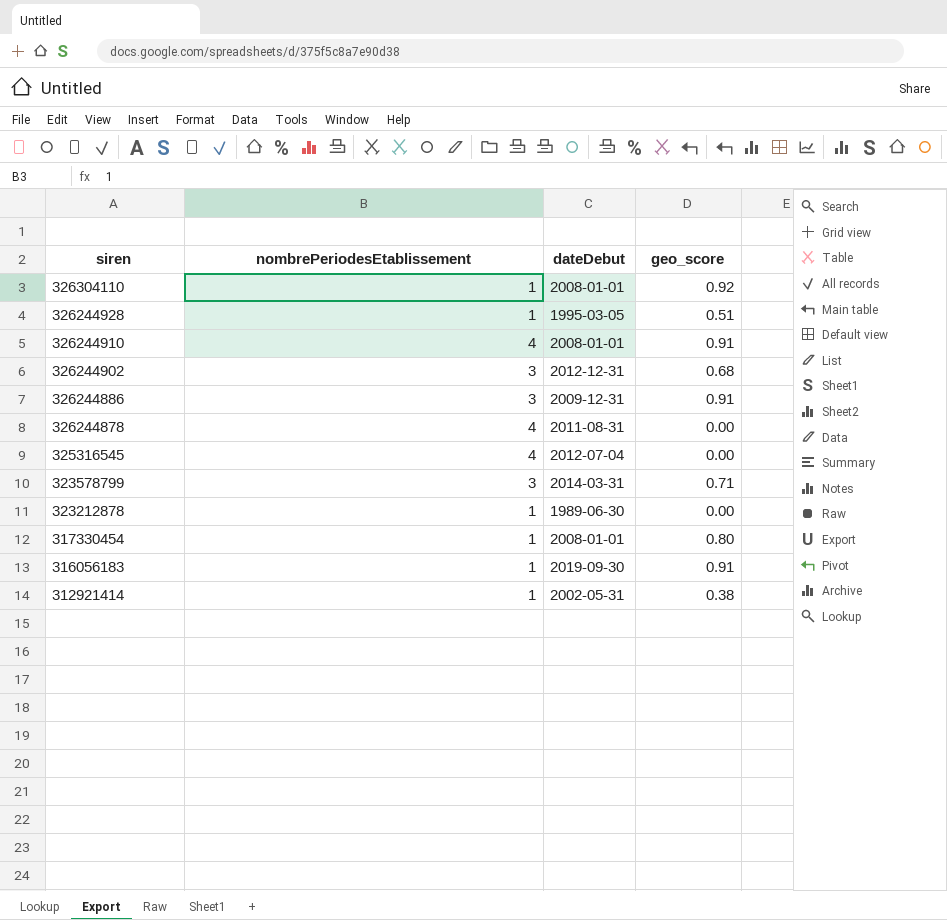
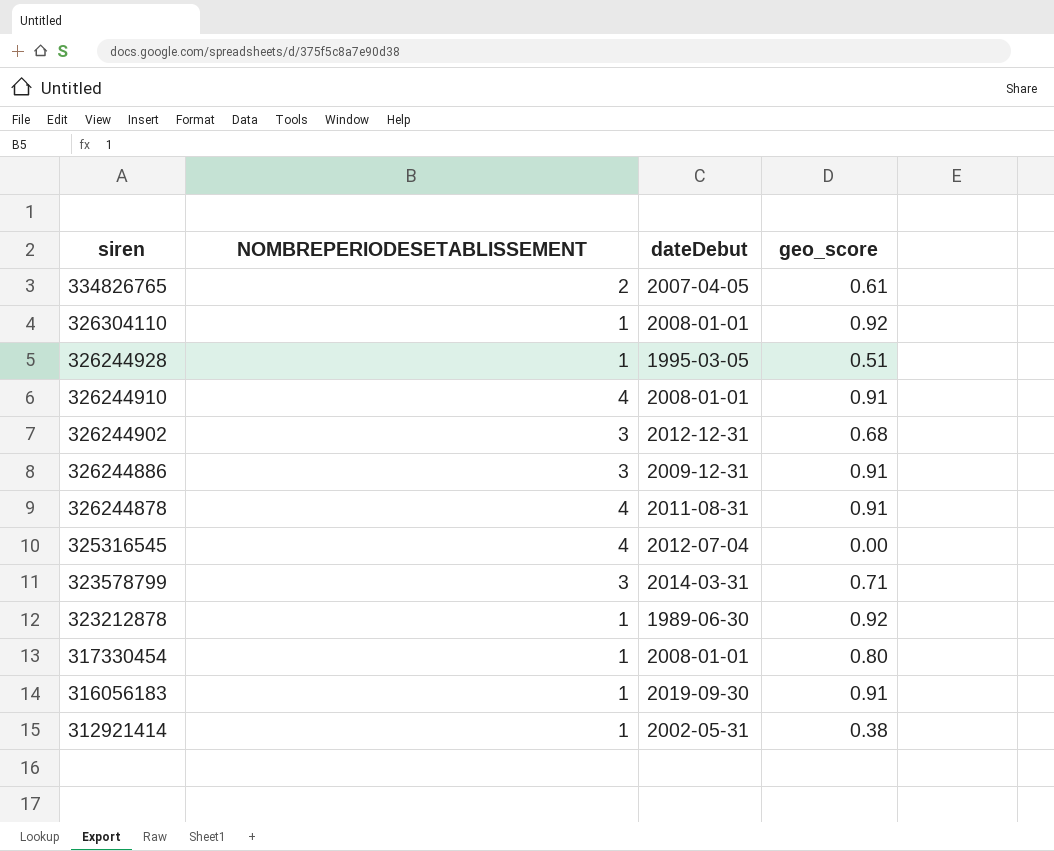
column name: nombrePeriodesEtablissement -> NOMBREPERIODESETABLISSEMENT
row 334826765: none -> 2 | 2007-04-05 | 0.61
326244878 | geo_score: 0.00 -> 0.91
323212878 | geo_score: 0.00 -> 0.92

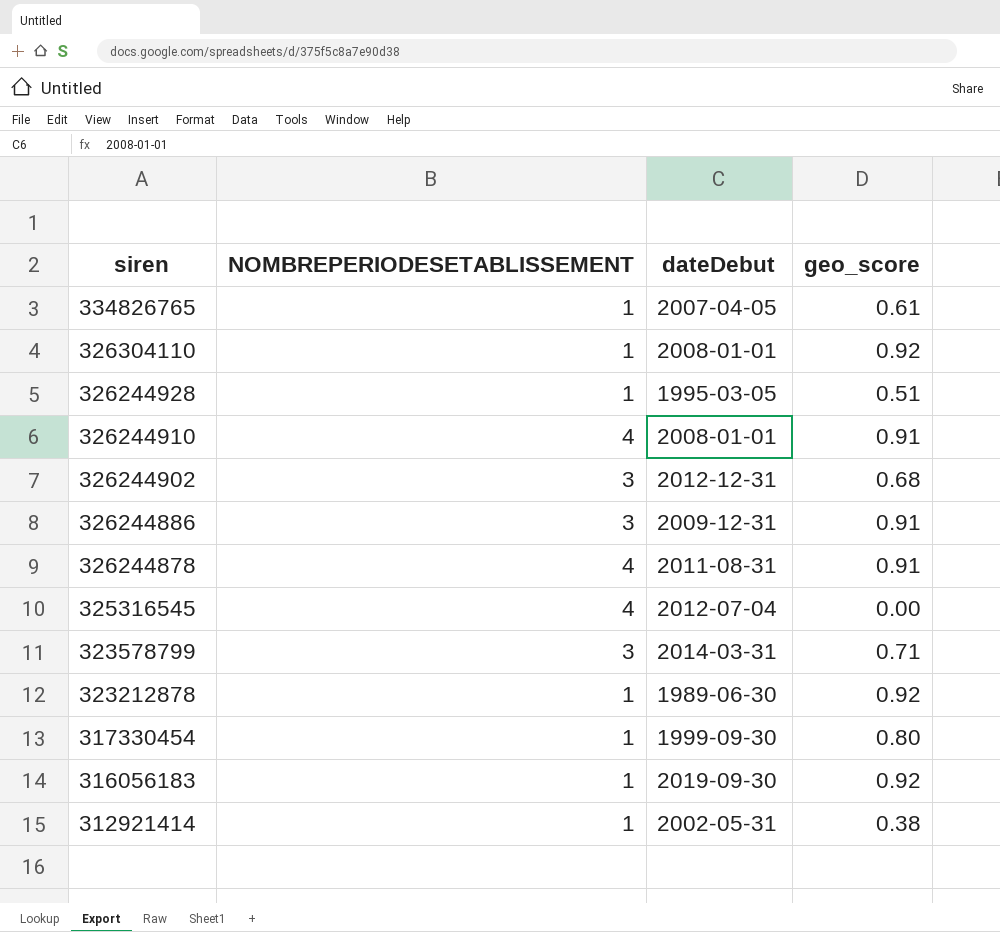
334826765 | NOMBREPERIODESETABLISSEMENT: 2 -> 1
317330454 | dateDebut: 2008-01-01 -> 1999-09-30
316056183 | geo_score: 0.91 -> 0.92

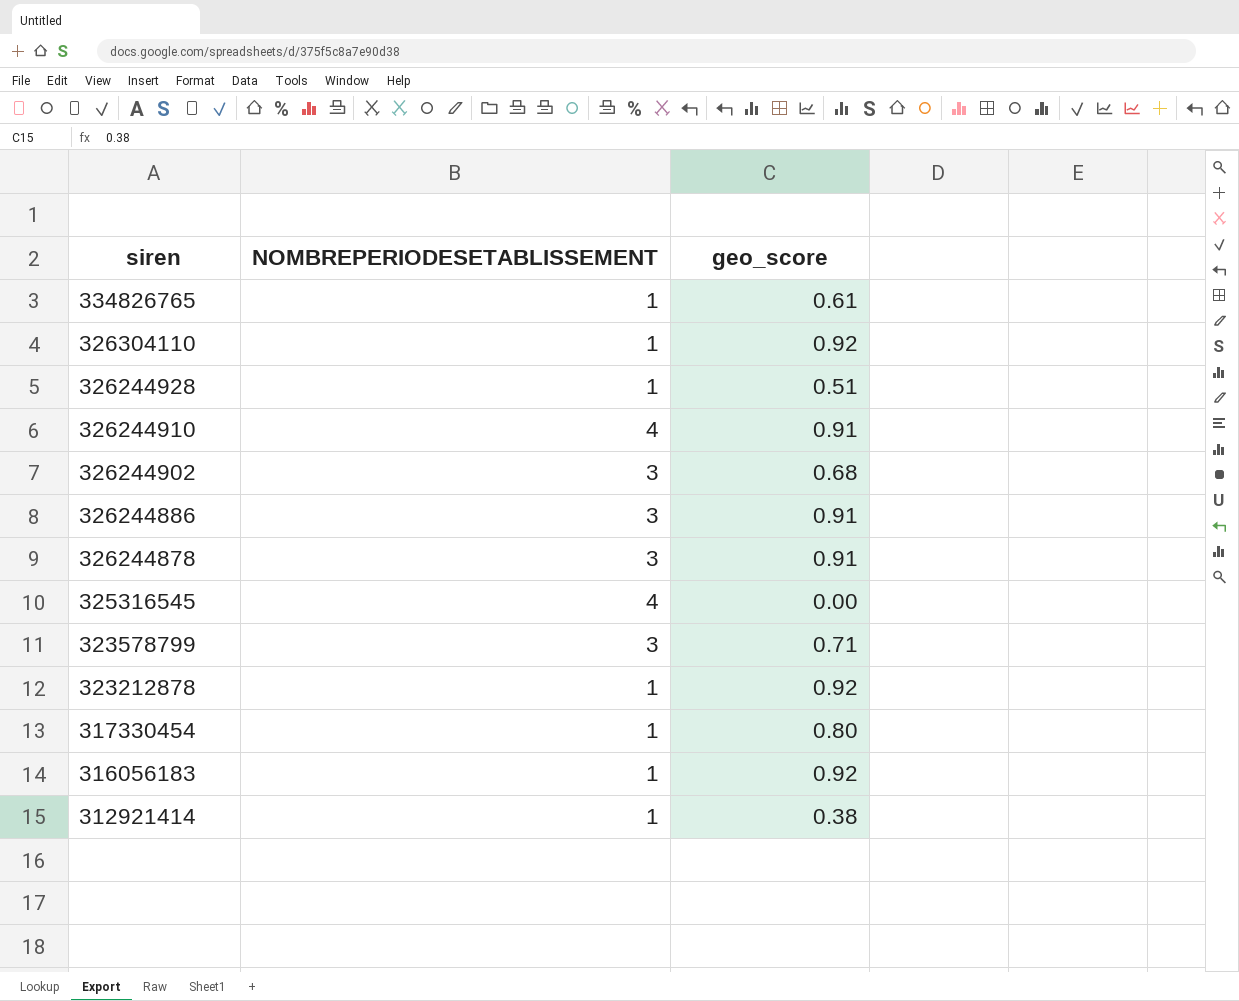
column dateDebut | position: 3 -> none
326244878 | NOMBREPERIODESETABLISSEMENT: 4 -> 3

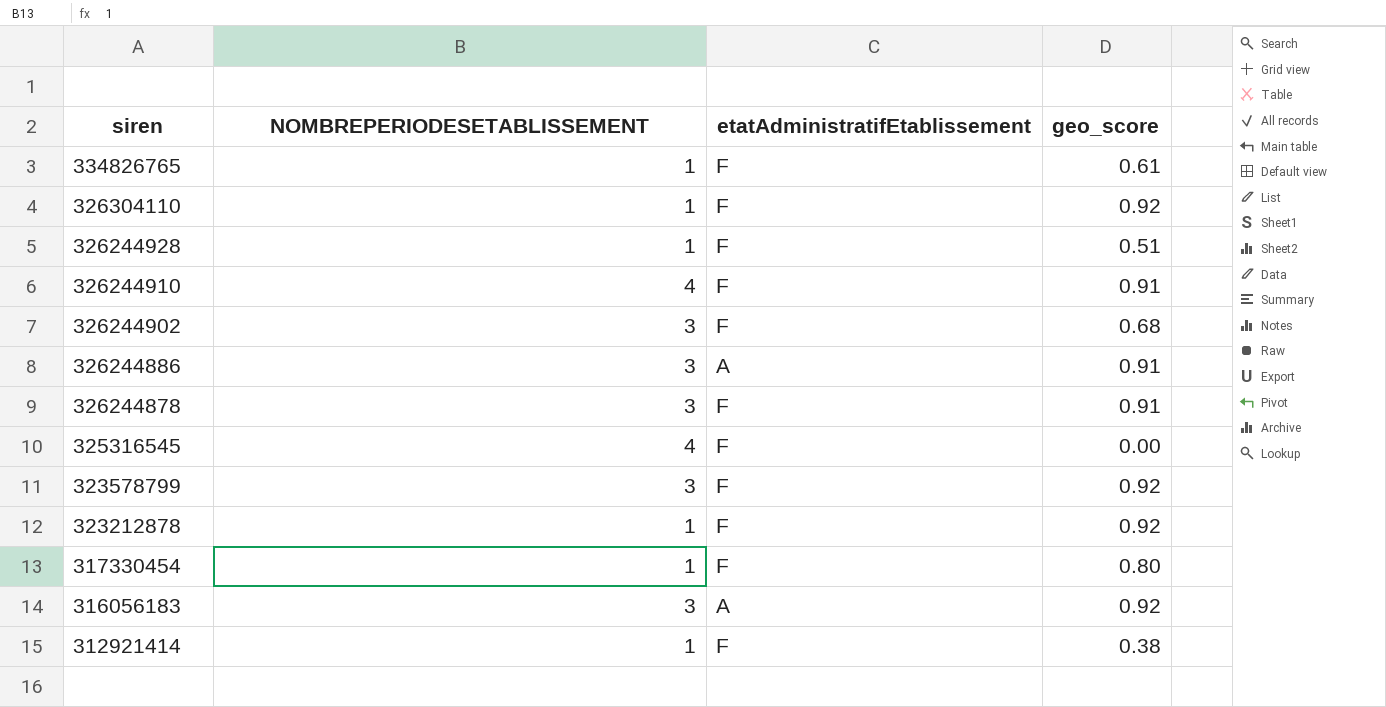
column etatAdministratifEtablissement | position: none -> 3
323578799 | geo_score: 0.71 -> 0.92
316056183 | NOMBREPERIODESETABLISSEMENT: 1 -> 3

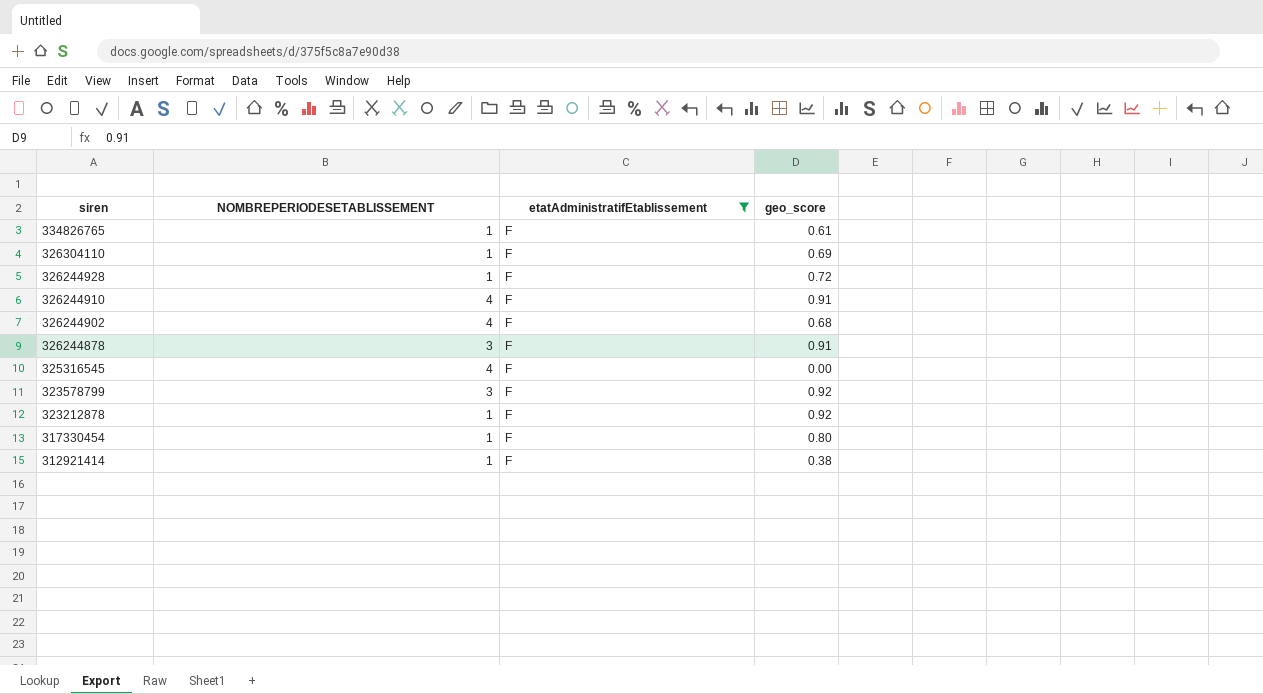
filter: none -> etatAdministratifEtablissement = F
326304110 | geo_score: 0.92 -> 0.69
326244928 | geo_score: 0.51 -> 0.72
326244902 | NOMBREPERIODESETABLISSEMENT: 3 -> 4

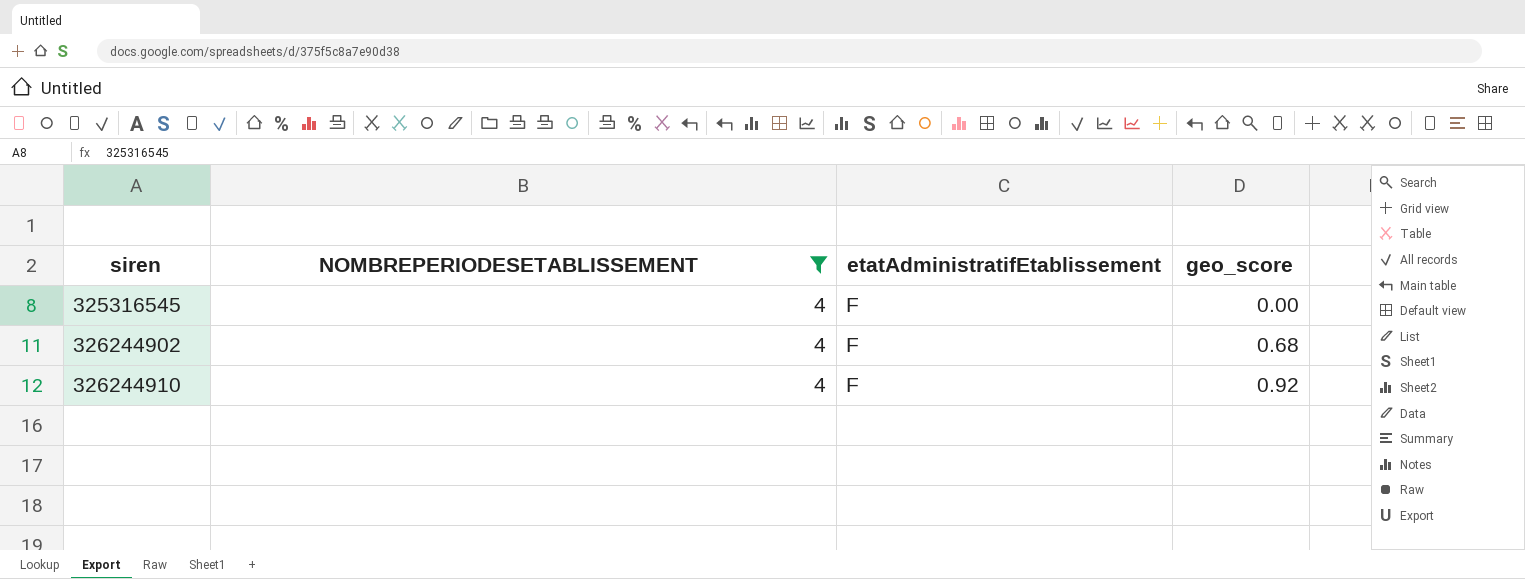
filter: etatAdministratifEtablissement = F -> NOMBREPERIODESETABLISSEMENT = 4
row order: siren descending -> siren ascending
326244910 | geo_score: 0.91 -> 0.92

